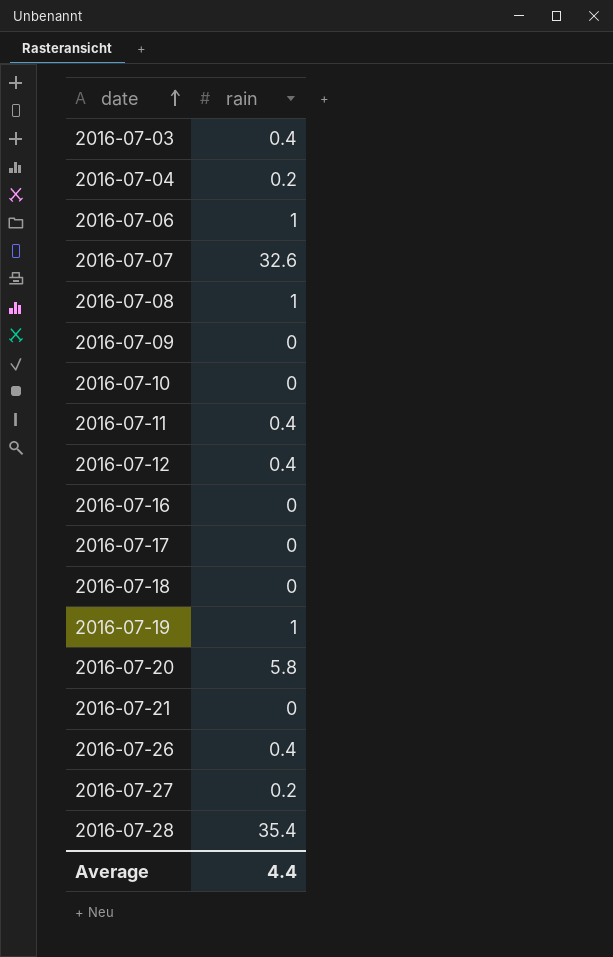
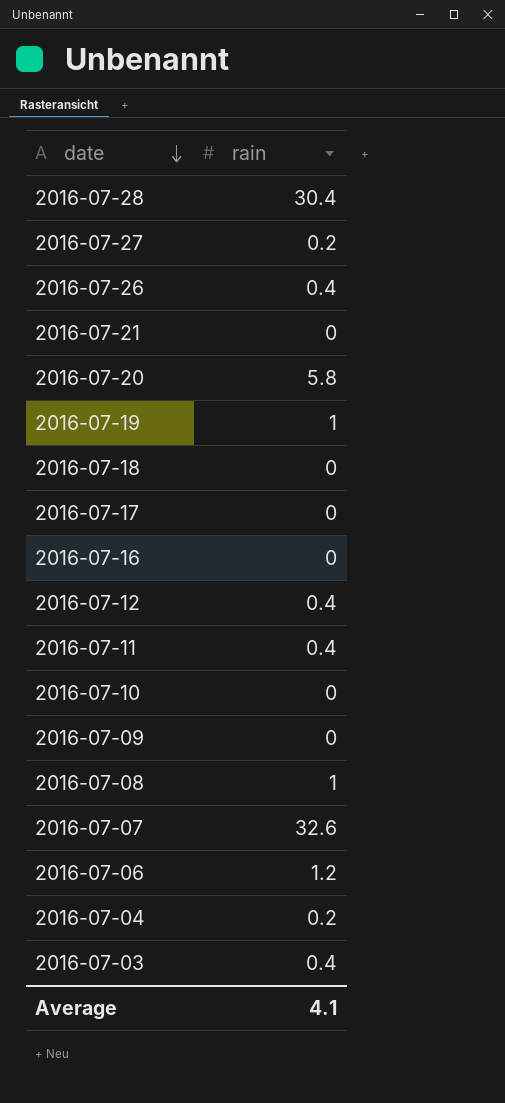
row order: date ascending -> date descending
2016-07-28 | rain: 35.4 -> 30.4
2016-07-06 | rain: 1 -> 1.2
Average | rain: 4.4 -> 4.1

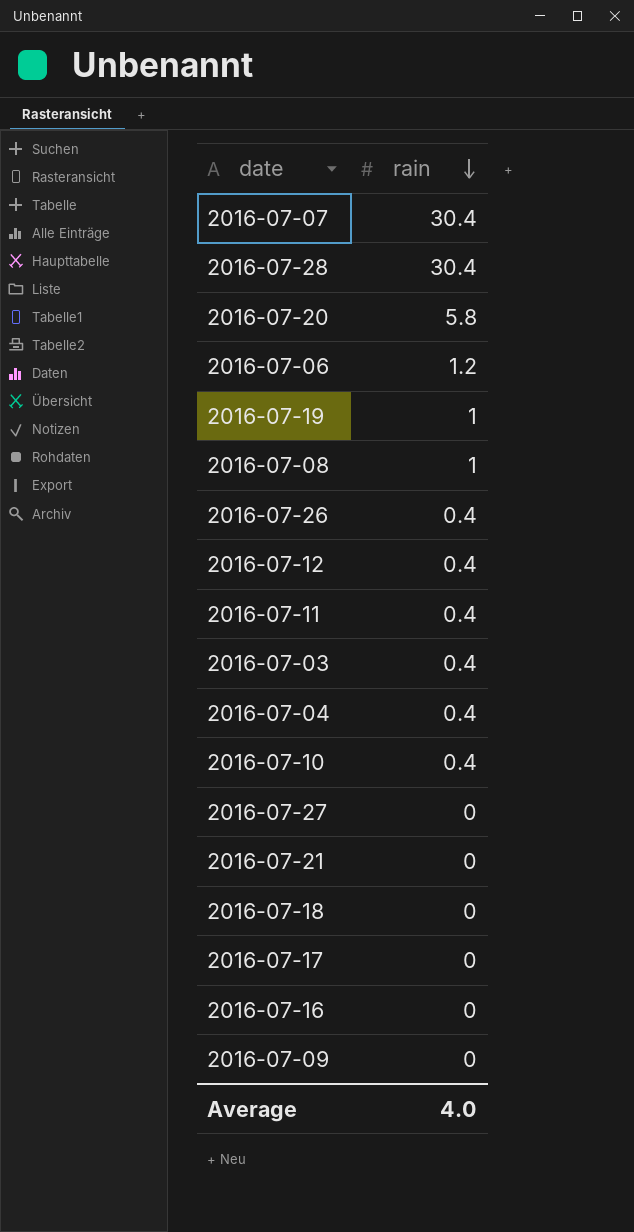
row order: date descending -> rain descending
2016-07-07 | rain: 32.6 -> 30.4
2016-07-04 | rain: 0.2 -> 0.4
2016-07-10 | rain: 0 -> 0.4
2016-07-27 | rain: 0.2 -> 0
Average | rain: 4.1 -> 4.0

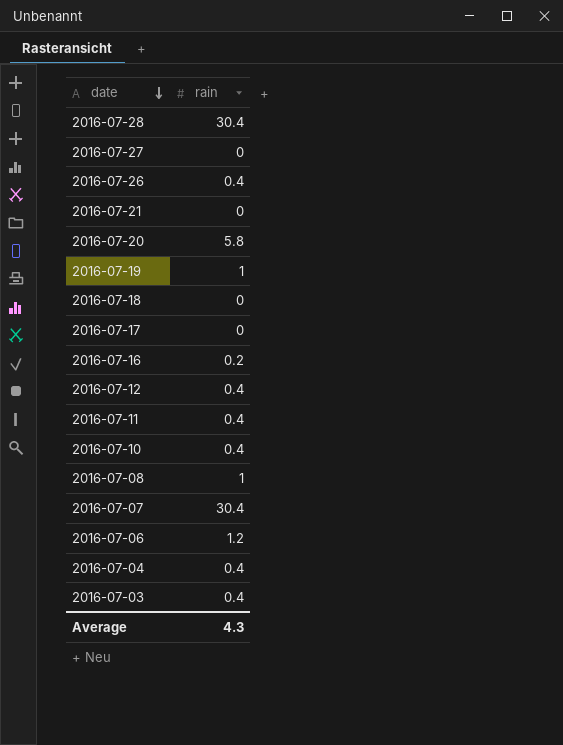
row order: rain descending -> date descending
row 2016-07-09: 0 -> none
2016-07-16 | rain: 0 -> 0.2
Average | rain: 4.0 -> 4.3

